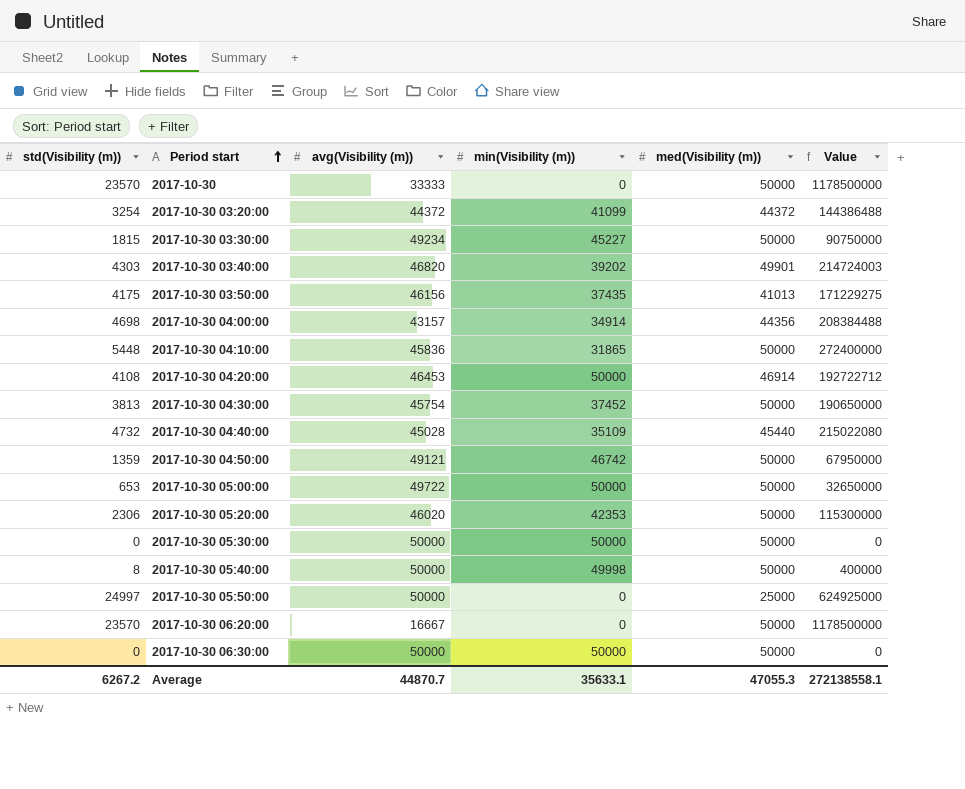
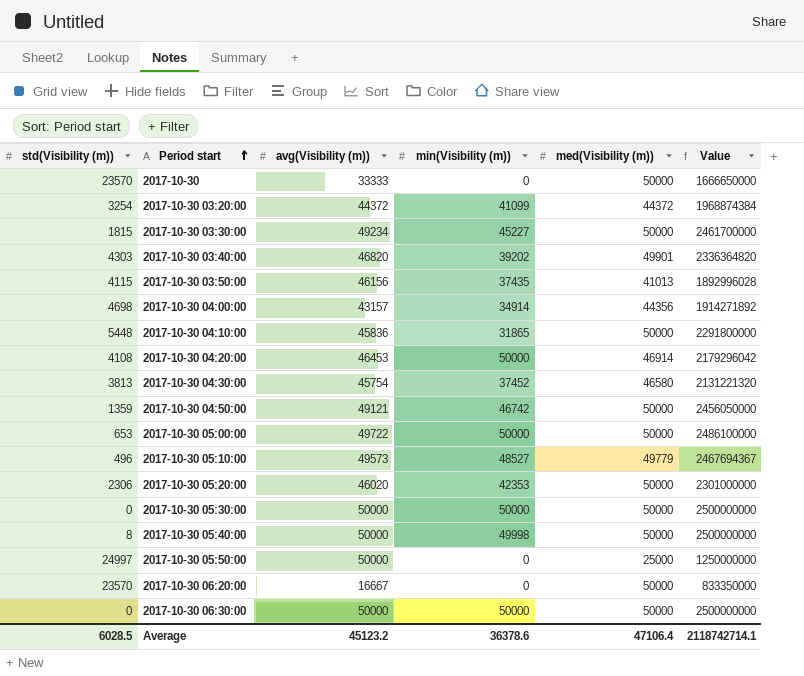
column Value | formula: [std(Visibility (m))] * [med(Visibility (m))] -> [avg(Visibility (m))] * [med(Visibility (m))]
row 2017-10-30 04:40:00: 4732 | 45028 | 35109 | 45440 | 215022080 -> none
2017-10-30 03:50:00 | std(Visibility (m)): 4175 -> 4115
2017-10-30 04:30:00 | med(Visibility (m)): 50000 -> 46580
row 2017-10-30 05:10:00: none -> 496 | 49573 | 48527 | 49779 | 2467694367
Average | std(Visibility (m)): 6267.2 -> 6028.5
Average | avg(Visibility (m)): 44870.7 -> 45123.2
Average | min(Visibility (m)): 35633.1 -> 36378.6
Average | med(Visibility (m)): 47055.3 -> 47106.4
Average | Value: 272138558.1 -> 2118742714.1

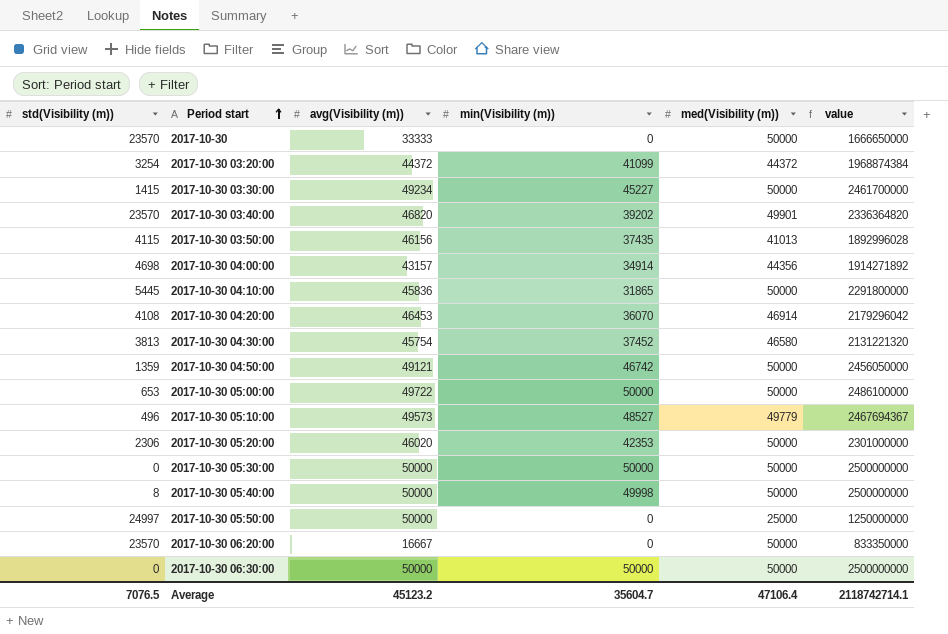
column name: Value -> value
2017-10-30 03:30:00 | std(Visibility (m)): 1815 -> 1415
2017-10-30 03:40:00 | std(Visibility (m)): 4303 -> 23570
2017-10-30 04:10:00 | std(Visibility (m)): 5448 -> 5445
2017-10-30 04:20:00 | min(Visibility (m)): 50000 -> 36070
Average | std(Visibility (m)): 6028.5 -> 7076.5
Average | min(Visibility (m)): 36378.6 -> 35604.7

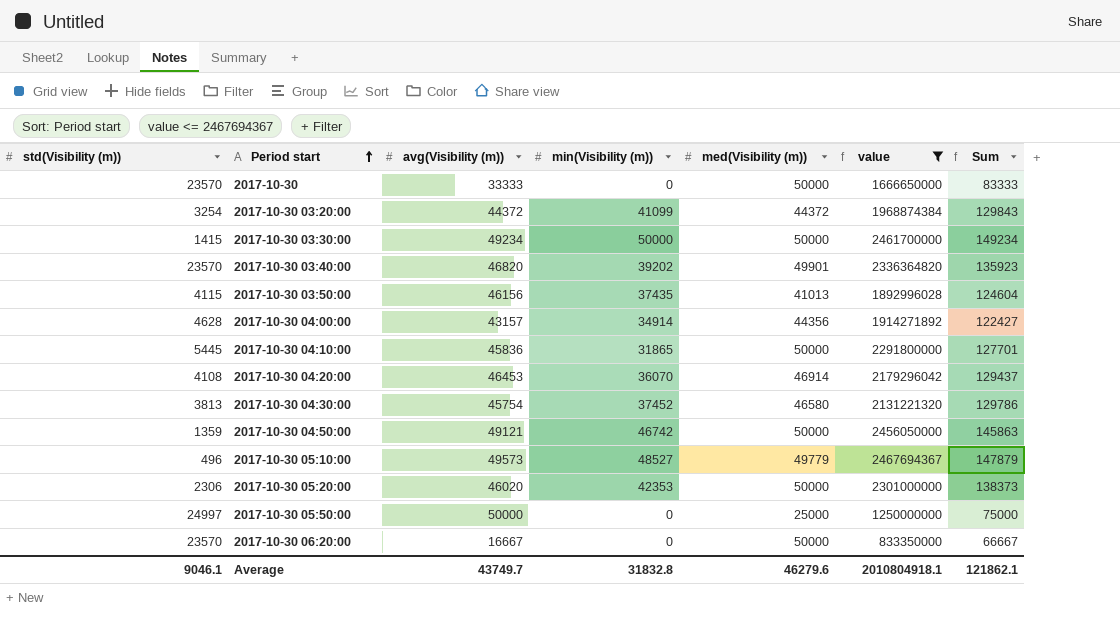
filter: none -> value <= 2467694367
column Sum | formula: none -> [avg(Visibility (m))] + [min(Visibility (m))] + [med(Visibility (m))]
2017-10-30 03:30:00 | min(Visibility (m)): 45227 -> 50000
2017-10-30 04:00:00 | std(Visibility (m)): 4698 -> 4628
Average | std(Visibility (m)): 7076.5 -> 9046.1
Average | avg(Visibility (m)): 45123.2 -> 43749.7
Average | min(Visibility (m)): 35604.7 -> 31832.8
Average | med(Visibility (m)): 47106.4 -> 46279.6
Average | value: 2118742714.1 -> 2010804918.1

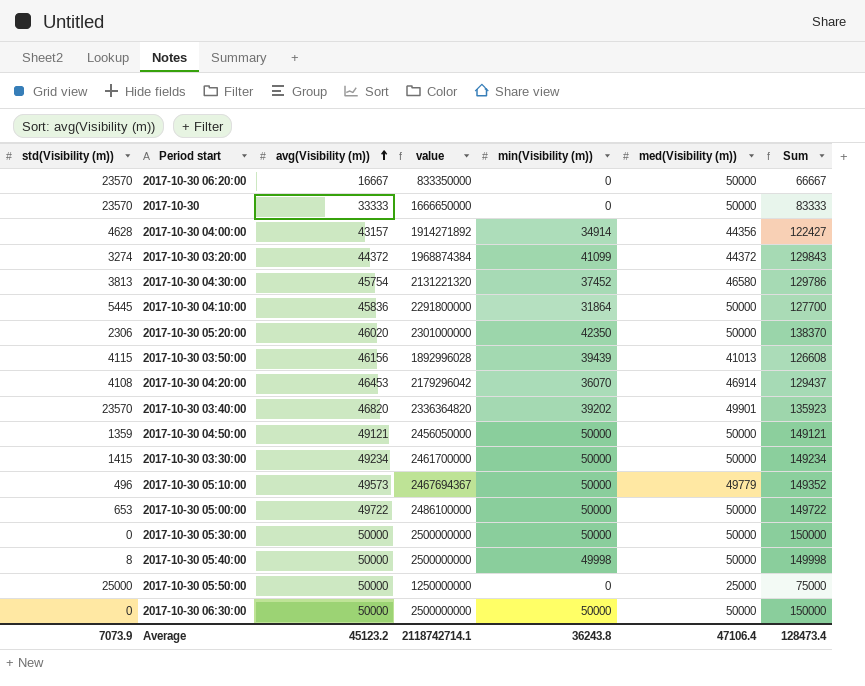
filter: value <= 2467694367 -> none
row order: Period start ascending -> avg(Visibility (m)) ascending
column value | position: 6 -> 4
2017-10-30 03:20:00 | std(Visibility (m)): 3254 -> 3274
2017-10-30 04:10:00 | min(Visibility (m)): 31865 -> 31864
2017-10-30 04:10:00 | Sum: 127701 -> 127700
2017-10-30 05:20:00 | min(Visibility (m)): 42353 -> 42350
2017-10-30 05:20:00 | Sum: 138373 -> 138370
2017-10-30 03:50:00 | min(Visibility (m)): 37435 -> 39439
2017-10-30 03:50:00 | Sum: 124604 -> 126608
2017-10-30 04:50:00 | min(Visibility (m)): 46742 -> 50000
2017-10-30 04:50:00 | Sum: 145863 -> 149121
2017-10-30 05:10:00 | min(Visibility (m)): 48527 -> 50000
2017-10-30 05:10:00 | Sum: 147879 -> 149352
2017-10-30 05:50:00 | std(Visibility (m)): 24997 -> 25000
Average | std(Visibility (m)): 9046.1 -> 7073.9
Average | avg(Visibility (m)): 43749.7 -> 45123.2
Average | value: 2010804918.1 -> 2118742714.1
Average | min(Visibility (m)): 31832.8 -> 36243.8
Average | med(Visibility (m)): 46279.6 -> 47106.4
Average | Sum: 121862.1 -> 128473.4

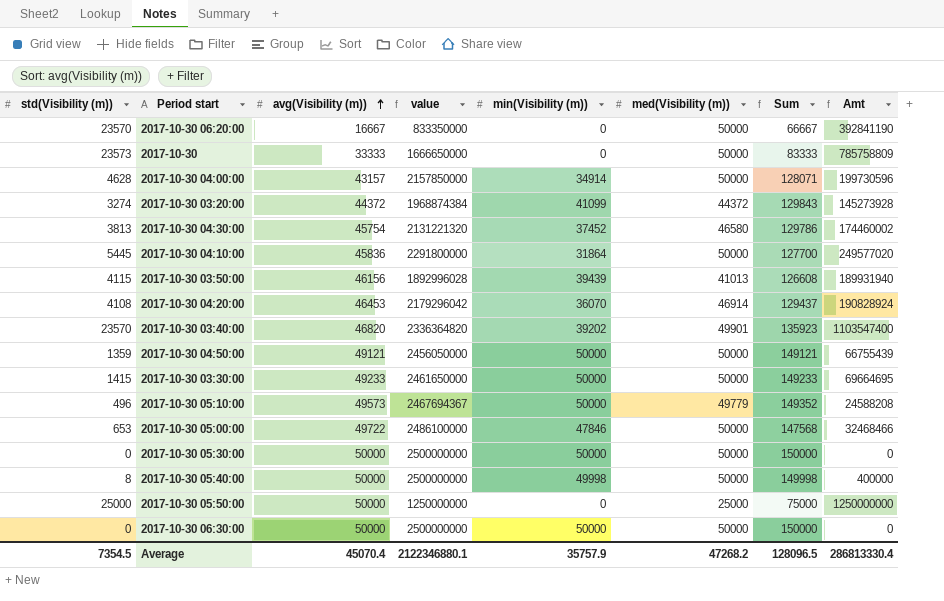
column Amt | formula: none -> [std(Visibility (m))] * [avg(Visibility (m))]
row 2017-10-30 05:20:00: 2306 | 46020 | 2301000000 | 42350 | 50000 | 138370 -> none
2017-10-30 | std(Visibility (m)): 23570 -> 23573
2017-10-30 04:00:00 | value: 1914271892 -> 2157850000
2017-10-30 04:00:00 | med(Visibility (m)): 44356 -> 50000
2017-10-30 04:00:00 | Sum: 122427 -> 128071
2017-10-30 03:30:00 | avg(Visibility (m)): 49234 -> 49233
2017-10-30 03:30:00 | value: 2461700000 -> 2461650000
2017-10-30 03:30:00 | Sum: 149234 -> 149233
2017-10-30 05:00:00 | min(Visibility (m)): 50000 -> 47846
2017-10-30 05:00:00 | Sum: 149722 -> 147568
Average | std(Visibility (m)): 7073.9 -> 7354.5
Average | avg(Visibility (m)): 45123.2 -> 45070.4
Average | value: 2118742714.1 -> 2122346880.1
Average | min(Visibility (m)): 36243.8 -> 35757.9
Average | med(Visibility (m)): 47106.4 -> 47268.2
Average | Sum: 128473.4 -> 128096.5

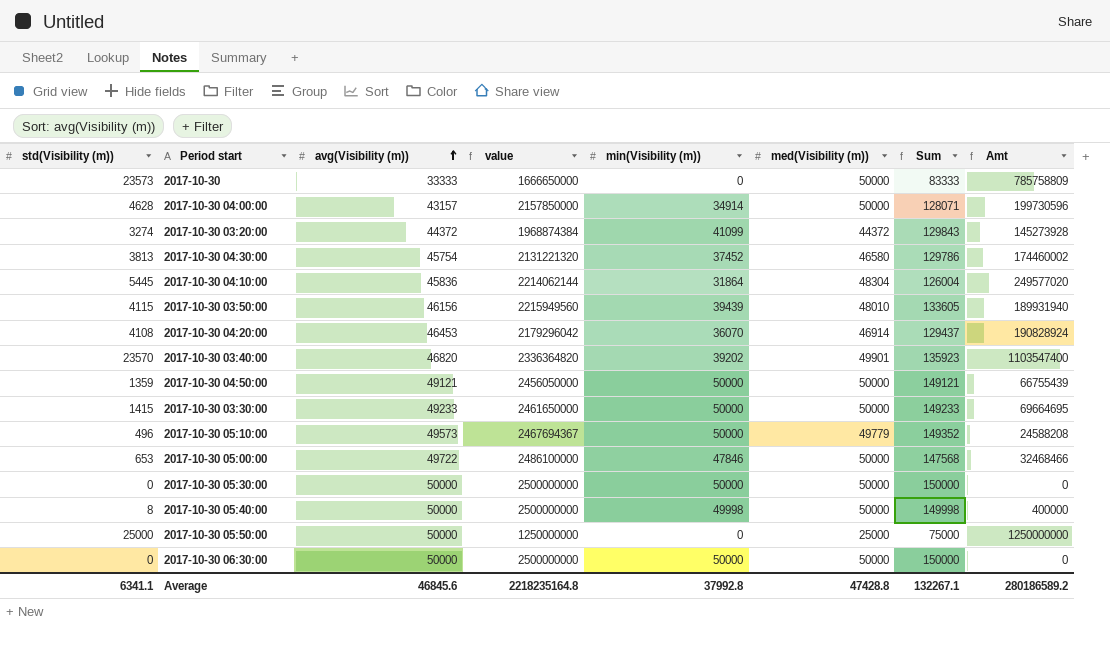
row 2017-10-30 06:20:00: 23570 | 16667 | 833350000 | 0 | 50000 | 66667 | 392841190 -> none
2017-10-30 04:10:00 | value: 2291800000 -> 2214062144
2017-10-30 04:10:00 | med(Visibility (m)): 50000 -> 48304
2017-10-30 04:10:00 | Sum: 127700 -> 126004
2017-10-30 03:50:00 | value: 1892996028 -> 2215949560
2017-10-30 03:50:00 | med(Visibility (m)): 41013 -> 48010
2017-10-30 03:50:00 | Sum: 126608 -> 133605
Average | std(Visibility (m)): 7354.5 -> 6341.1
Average | avg(Visibility (m)): 45070.4 -> 46845.6
Average | value: 2122346880.1 -> 2218235164.8
Average | min(Visibility (m)): 35757.9 -> 37992.8
Average | med(Visibility (m)): 47268.2 -> 47428.8
Average | Sum: 128096.5 -> 132267.1
Average | Amt: 286813330.4 -> 280186589.2

